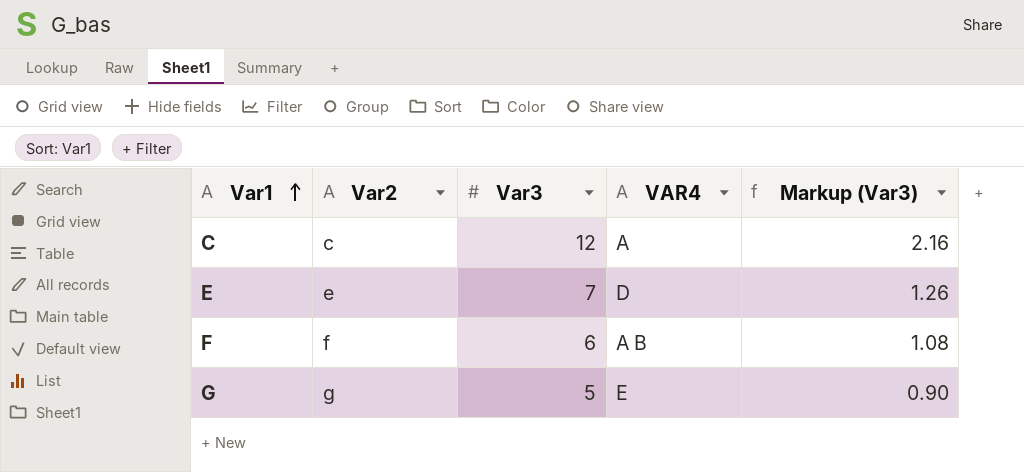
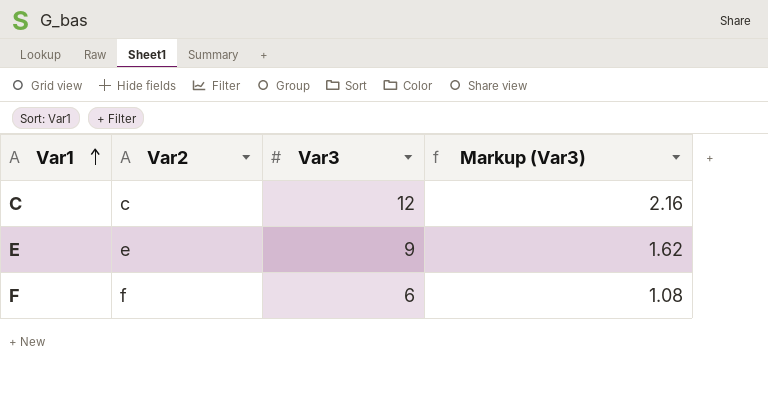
column VAR4 | position: 4 -> none
row G: g | 5 | E | 0.90 -> none
E | Var3: 7 -> 9
E | Markup (Var3): 1.26 -> 1.62

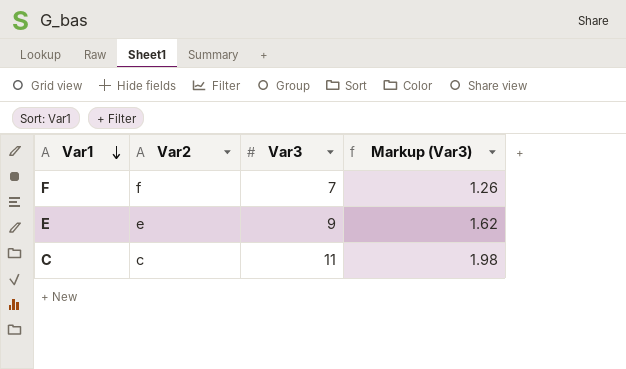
row order: Var1 ascending -> Var1 descending
F | Var3: 6 -> 7
F | Markup (Var3): 1.08 -> 1.26
C | Var3: 12 -> 11
C | Markup (Var3): 2.16 -> 1.98

